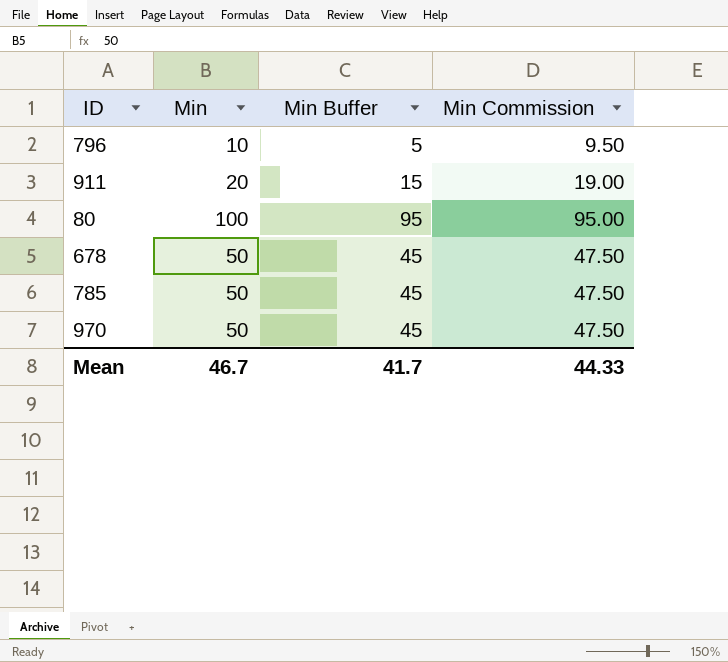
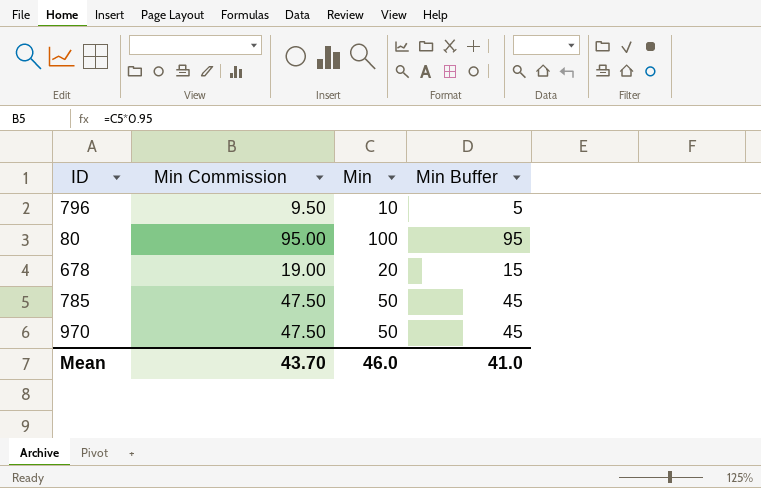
column Min Commission | position: 4 -> 2
row 911: 20 | 15 | 19.00 -> none
678 | Min Commission: 47.50 -> 19.00
678 | Min: 50 -> 20
678 | Min Buffer: 45 -> 15
Mean | Min Commission: 44.33 -> 43.70
Mean | Min: 46.7 -> 46.0
Mean | Min Buffer: 41.7 -> 41.0

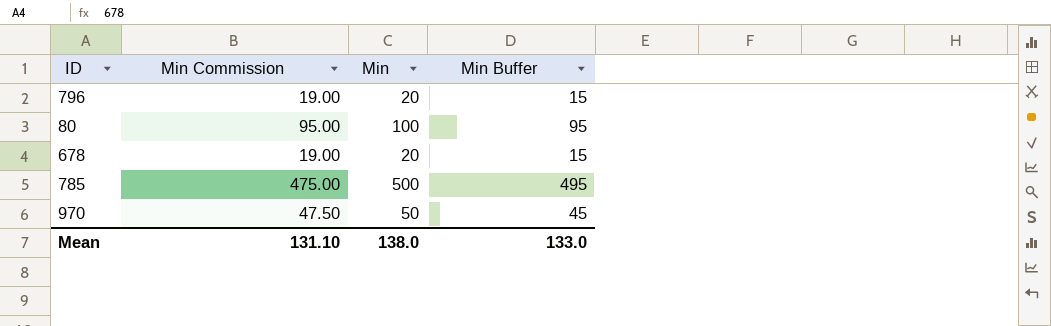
796 | Min Commission: 9.50 -> 19.00
796 | Min: 10 -> 20
796 | Min Buffer: 5 -> 15
785 | Min Commission: 47.50 -> 475.00
785 | Min: 50 -> 500
785 | Min Buffer: 45 -> 495
Mean | Min Commission: 43.70 -> 131.10
Mean | Min: 46.0 -> 138.0
Mean | Min Buffer: 41.0 -> 133.0

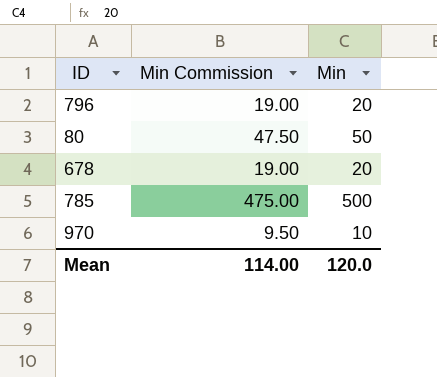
column Min Buffer | formula: [Min] - 5 -> none
80 | Min Commission: 95.00 -> 47.50
80 | Min: 100 -> 50
970 | Min Commission: 47.50 -> 9.50
970 | Min: 50 -> 10
Mean | Min Commission: 131.10 -> 114.00
Mean | Min: 138.0 -> 120.0

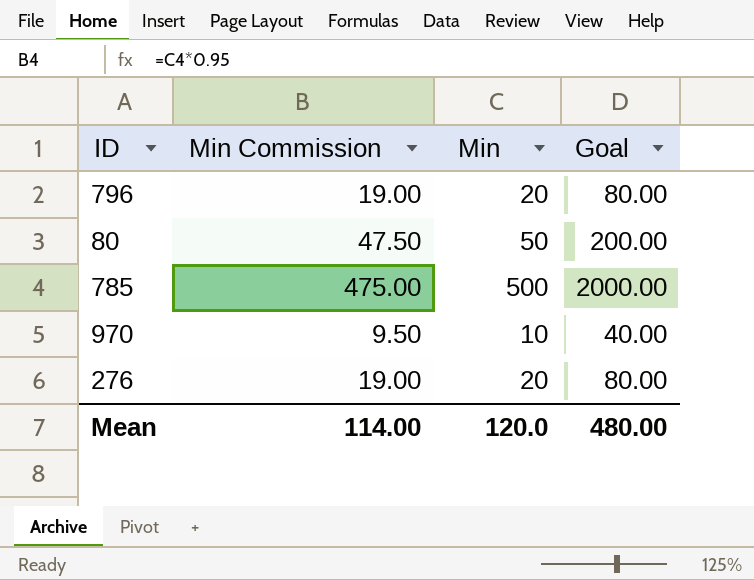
column Goal | formula: none -> [Min] * 4
row 678: 19.00 | 20 -> none
row 276: none -> 19.00 | 20 | 80.00

